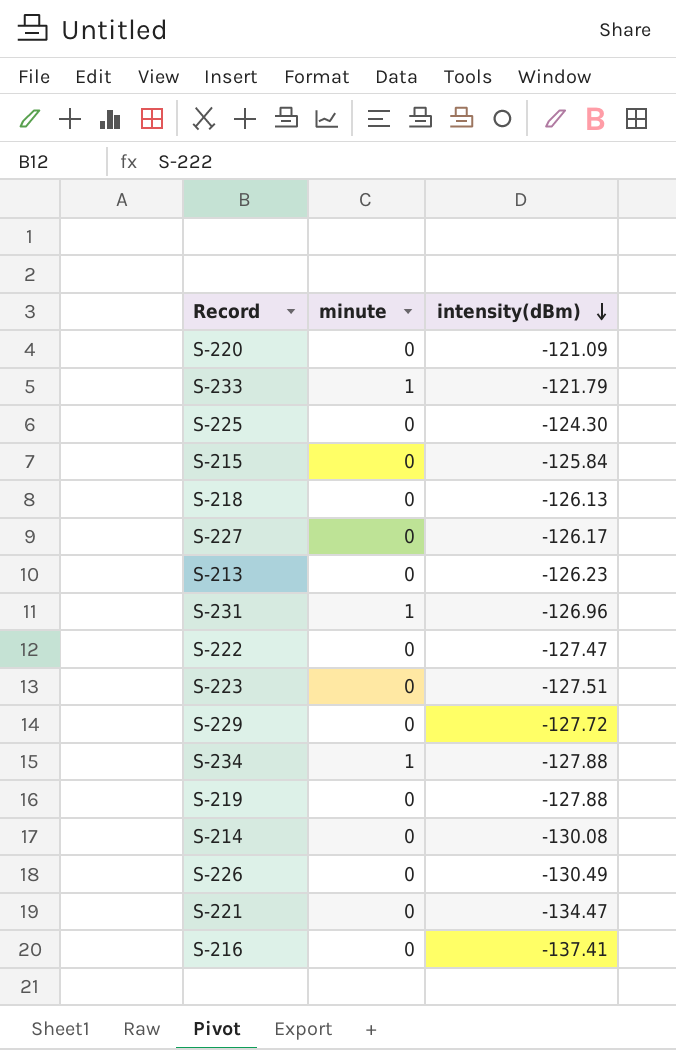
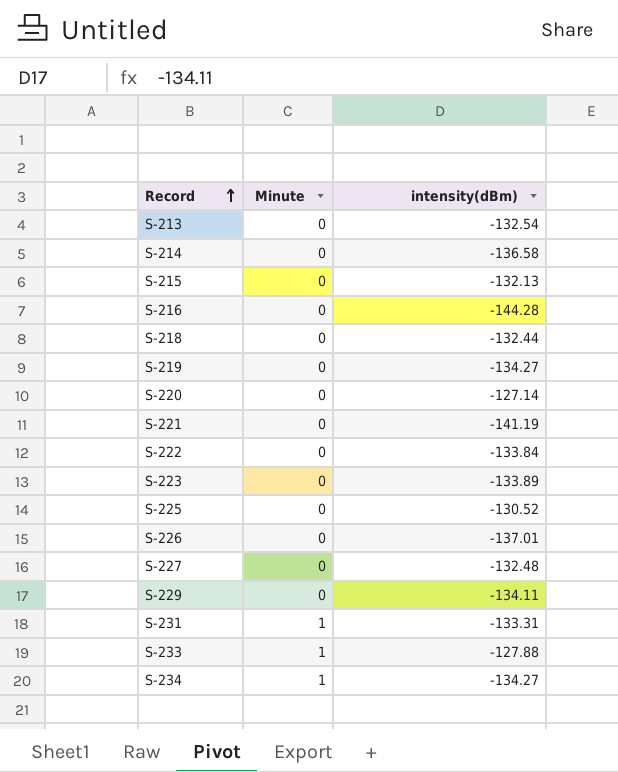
row order: intensity(dBm) descending -> Record ascending
column name: minute -> Minute
S-213 | intensity(dBm): -126.23 -> -132.54
S-214 | intensity(dBm): -130.08 -> -136.58
S-215 | intensity(dBm): -125.84 -> -132.13
S-216 | intensity(dBm): -137.41 -> -144.28
S-218 | intensity(dBm): -126.13 -> -132.44
S-219 | intensity(dBm): -127.88 -> -134.27
S-220 | intensity(dBm): -121.09 -> -127.14
S-221 | intensity(dBm): -134.47 -> -141.19
S-222 | intensity(dBm): -127.47 -> -133.84
S-223 | intensity(dBm): -127.51 -> -133.89
S-225 | intensity(dBm): -124.30 -> -130.52
S-226 | intensity(dBm): -130.49 -> -137.01
S-227 | intensity(dBm): -126.17 -> -132.48
S-229 | intensity(dBm): -127.72 -> -134.11
S-231 | intensity(dBm): -126.96 -> -133.31
S-233 | intensity(dBm): -121.79 -> -127.88
S-234 | intensity(dBm): -127.88 -> -134.27

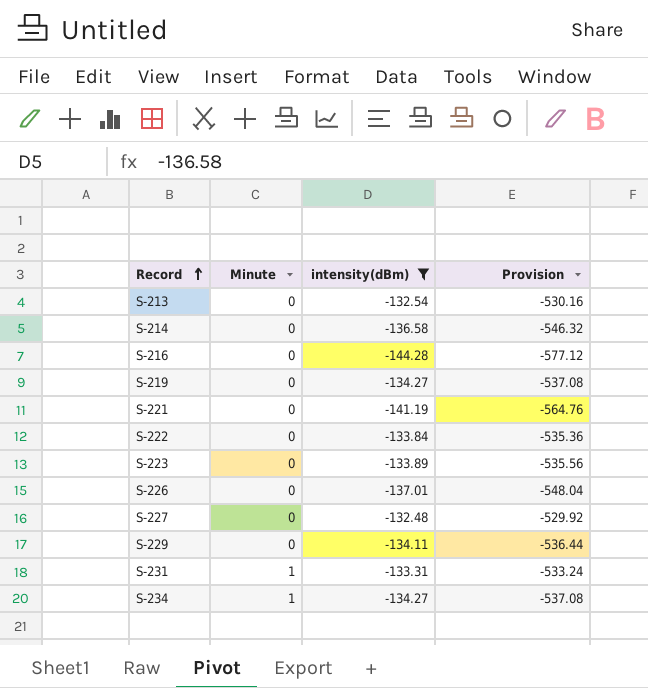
filter: none -> intensity(dBm) <= -132.48
column Provision | formula: none -> [intensity(dBm)] * 4

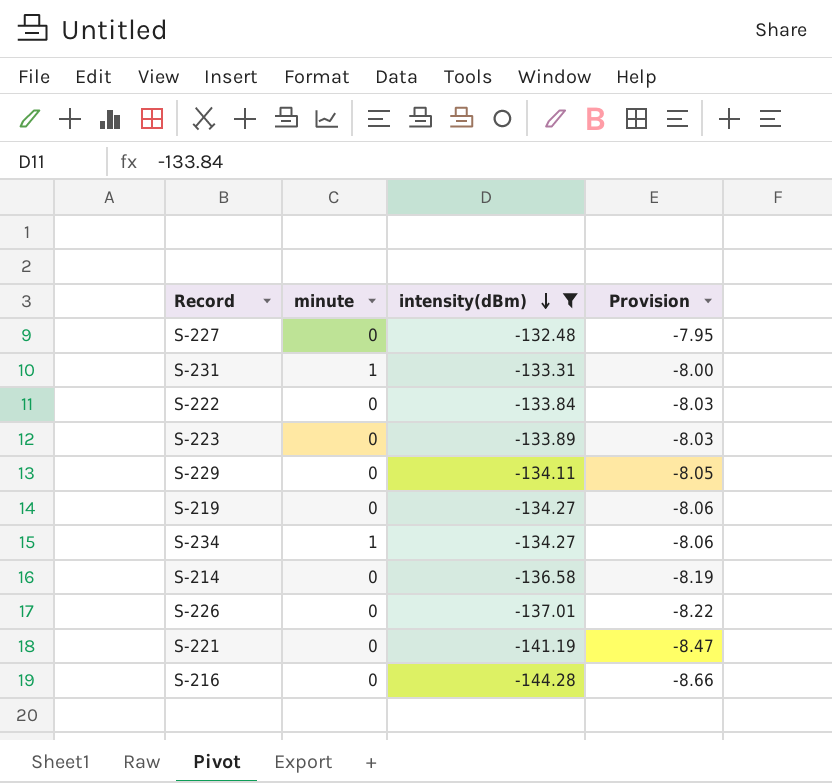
row order: Record ascending -> intensity(dBm) descending
column name: Minute -> minute
column Provision | formula: [intensity(dBm)] * 4 -> [intensity(dBm)] * 0.06
row S-213: 0 | -132.54 | -530.16 -> none

